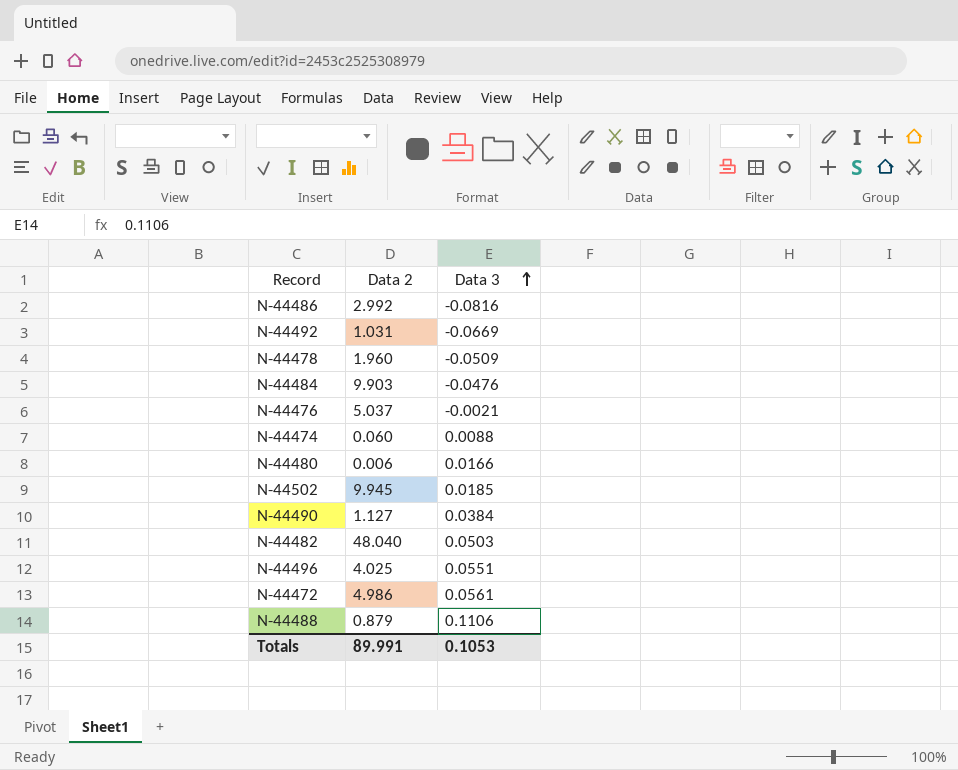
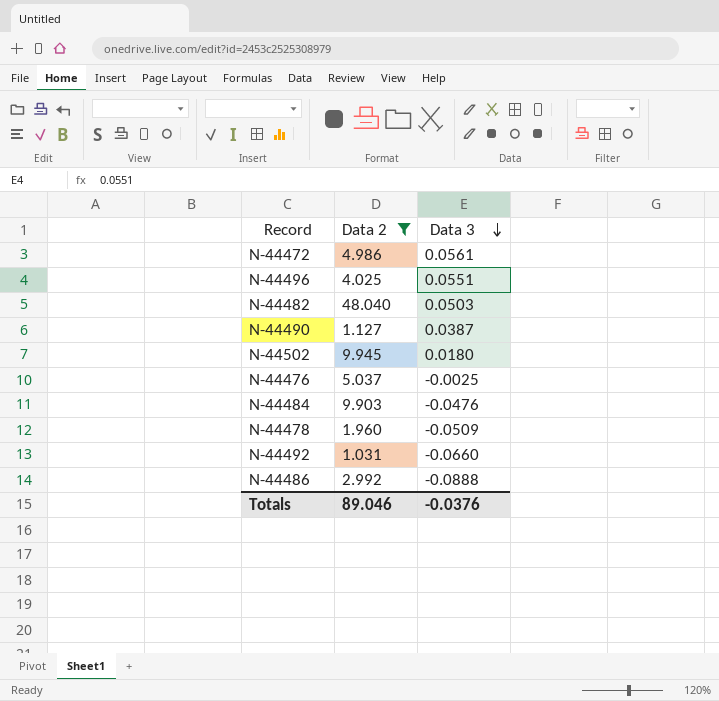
filter: none -> Data 2 >= 1.031
row order: Data 3 ascending -> Data 3 descending
N-44490 | Data 3: 0.0384 -> 0.0387
N-44502 | Data 3: 0.0185 -> 0.0180
N-44476 | Data 3: -0.0021 -> -0.0025
N-44492 | Data 3: -0.0669 -> -0.0660
N-44486 | Data 3: -0.0816 -> -0.0888
Totals | Data 2: 89.991 -> 89.046
Totals | Data 3: 0.1053 -> -0.0376

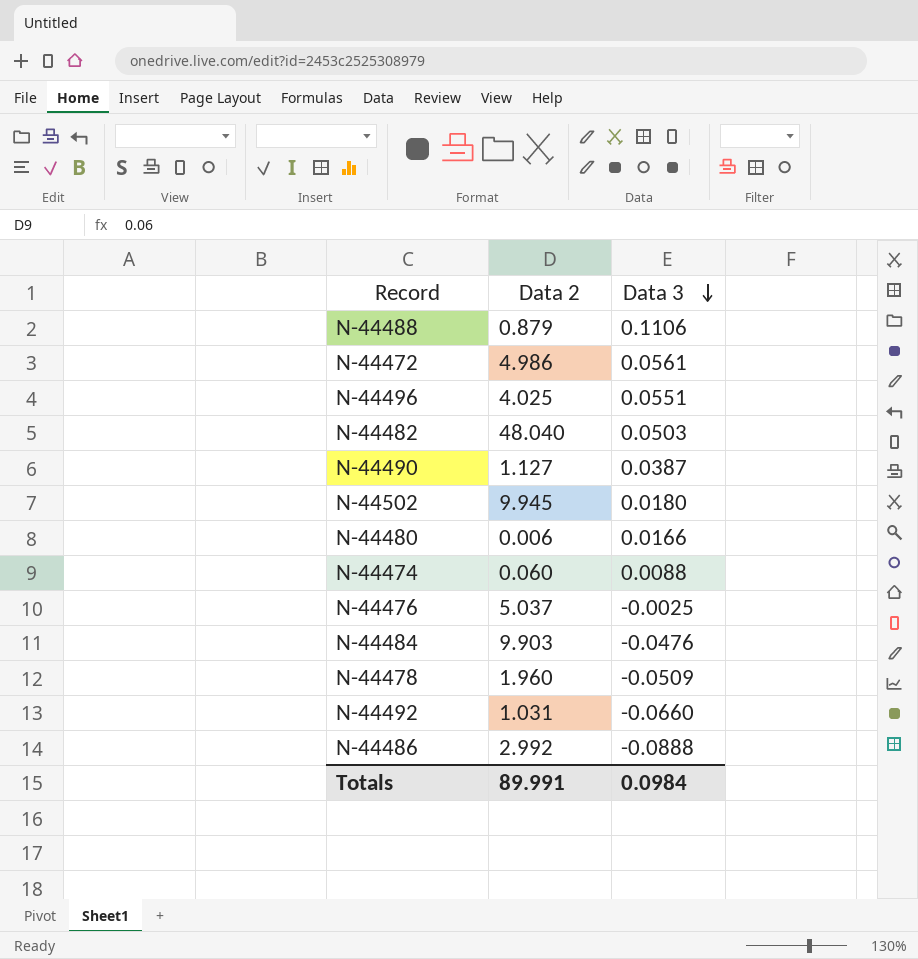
filter: Data 2 >= 1.031 -> none
Totals | Data 2: 89.046 -> 89.991
Totals | Data 3: -0.0376 -> 0.0984

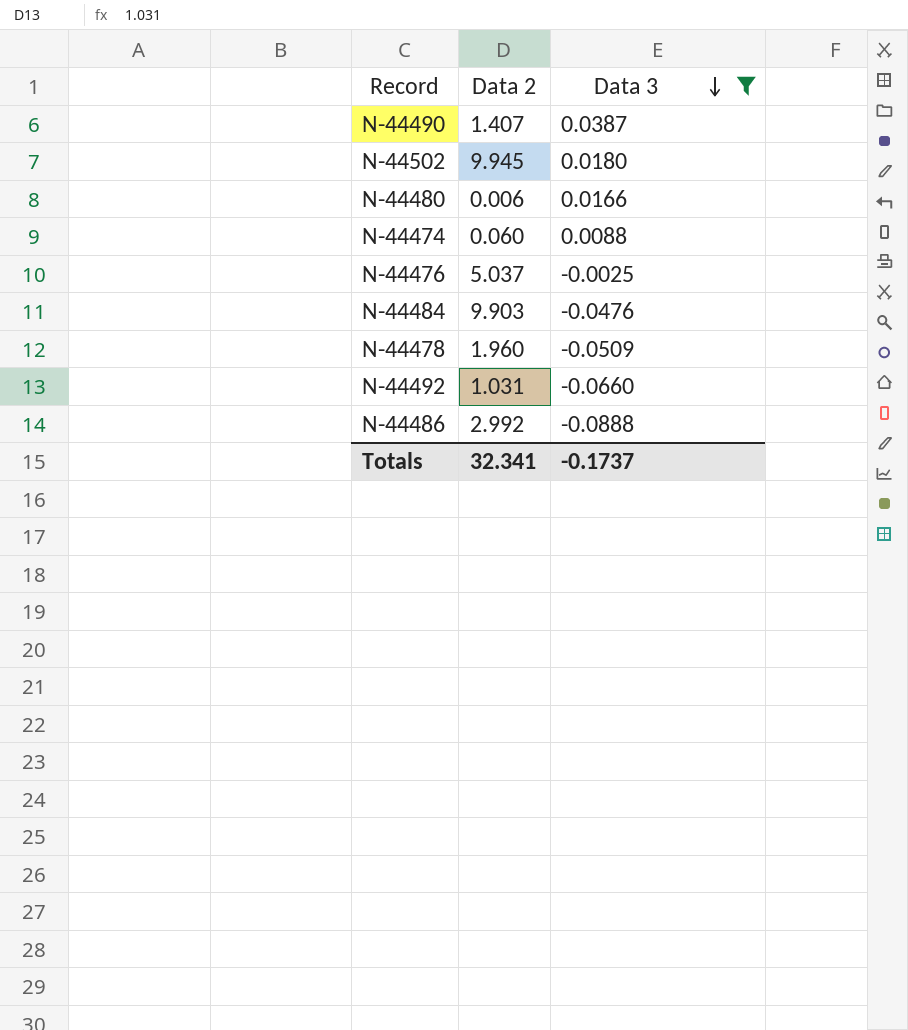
filter: none -> Data 3 <= 0.0387
N-44490 | Data 2: 1.127 -> 1.407
Totals | Data 2: 89.991 -> 32.341
Totals | Data 3: 0.0984 -> -0.1737

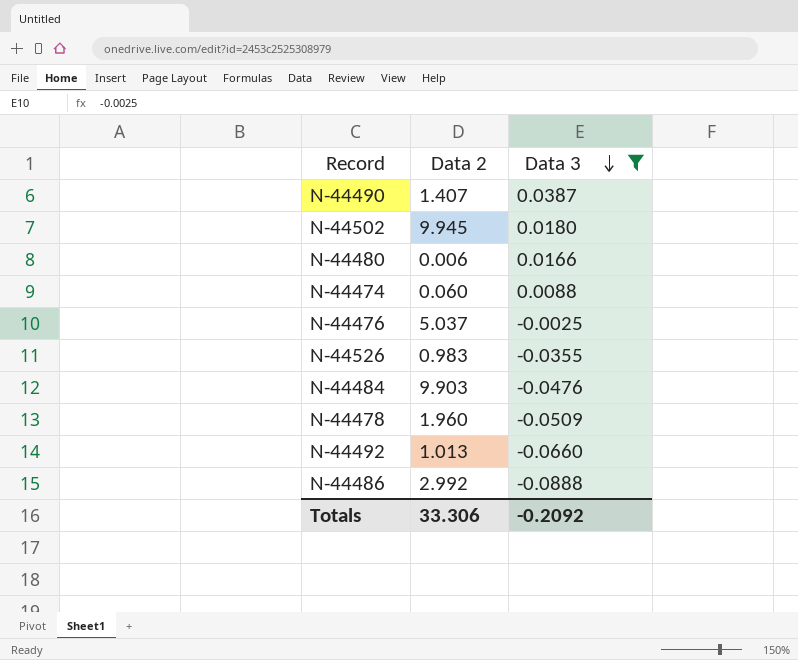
row N-44526: none -> 0.983 | -0.0355
N-44492 | Data 2: 1.031 -> 1.013
Totals | Data 2: 32.341 -> 33.306
Totals | Data 3: -0.1737 -> -0.2092

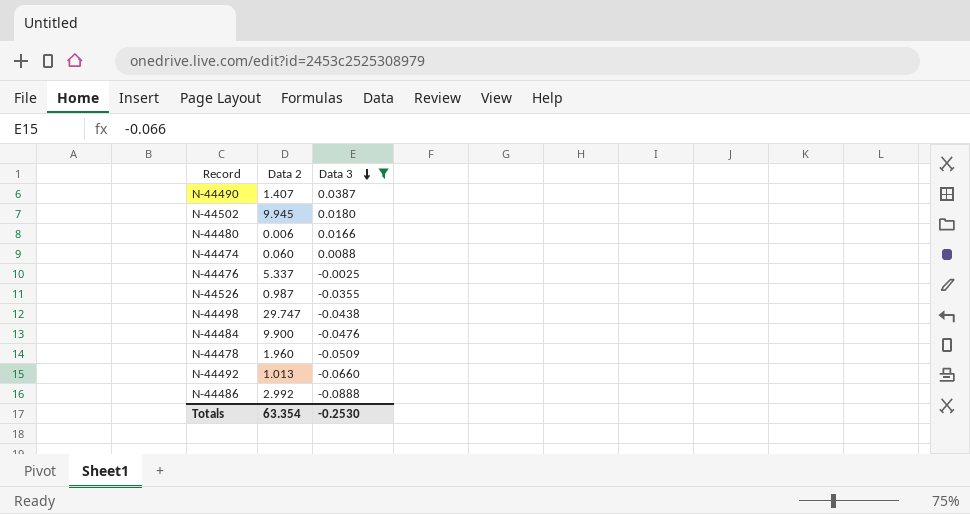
N-44476 | Data 2: 5.037 -> 5.337
N-44526 | Data 2: 0.983 -> 0.987
row N-44498: none -> 29.747 | -0.0438
N-44484 | Data 2: 9.903 -> 9.900
Totals | Data 2: 33.306 -> 63.354
Totals | Data 3: -0.2092 -> -0.2530

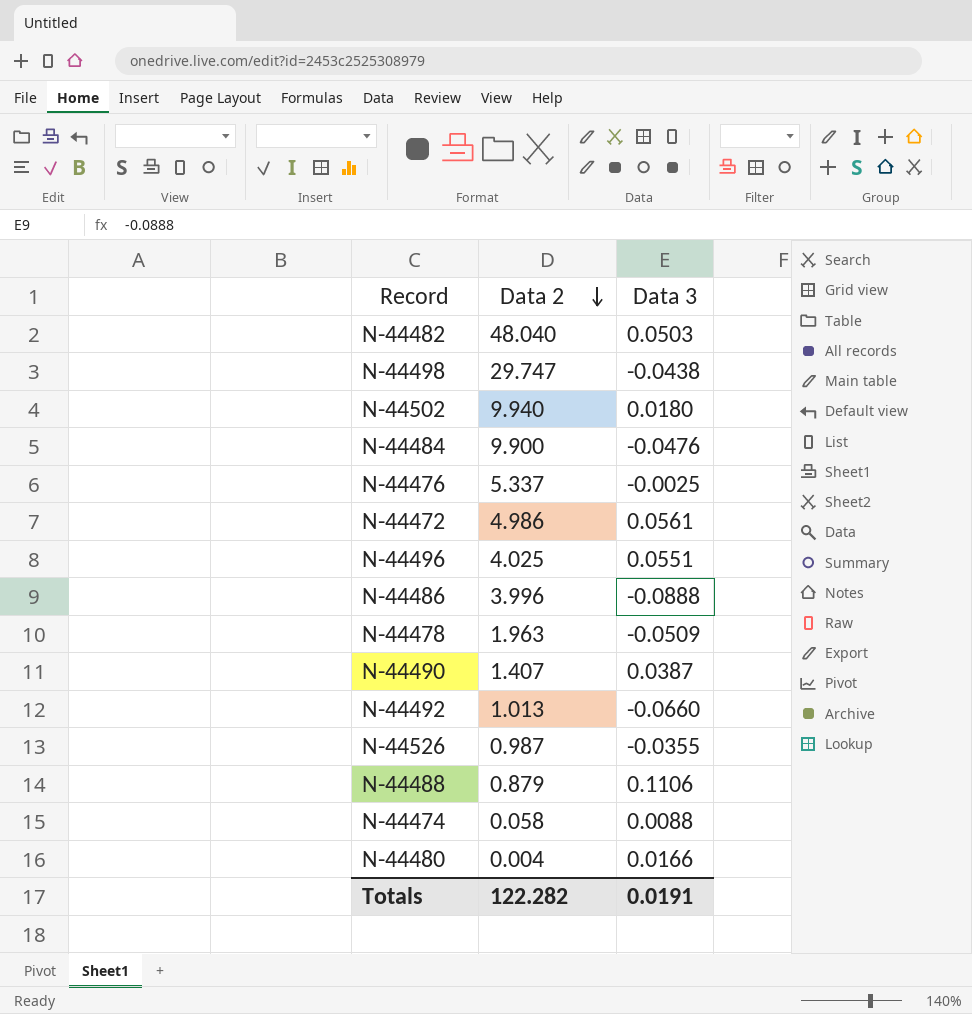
filter: Data 3 <= 0.0387 -> none
row order: Data 3 descending -> Data 2 descending
N-44502 | Data 2: 9.945 -> 9.940
N-44486 | Data 2: 2.992 -> 3.996
N-44478 | Data 2: 1.960 -> 1.963
N-44474 | Data 2: 0.060 -> 0.058
N-44480 | Data 2: 0.006 -> 0.004
Totals | Data 2: 63.354 -> 122.282
Totals | Data 3: -0.2530 -> 0.0191

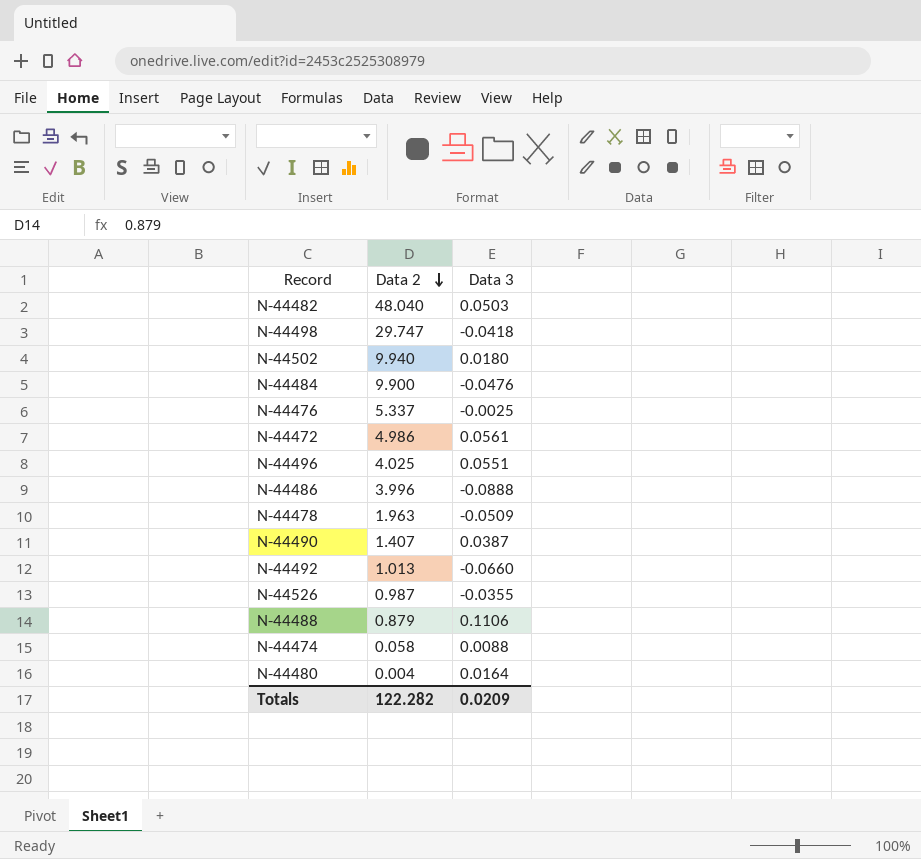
N-44498 | Data 3: -0.0438 -> -0.0418
N-44480 | Data 3: 0.0166 -> 0.0164
Totals | Data 3: 0.0191 -> 0.0209

